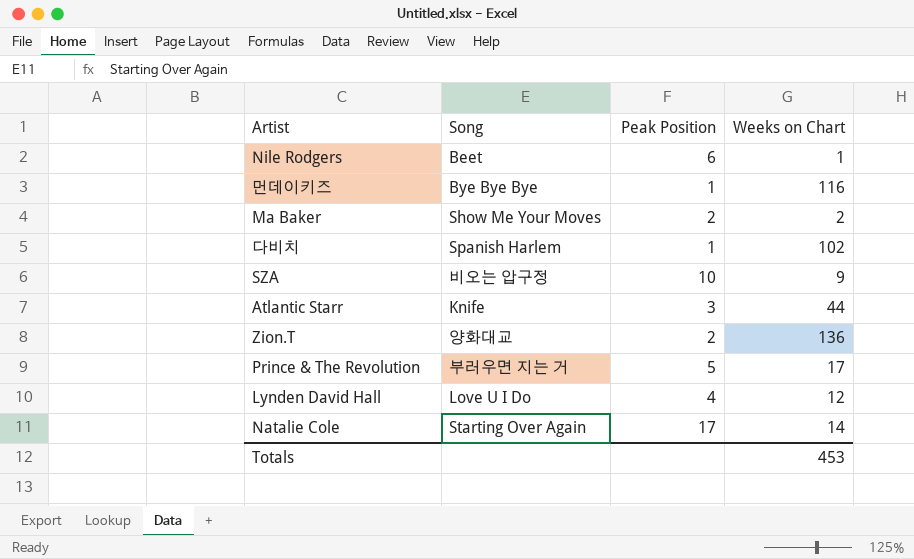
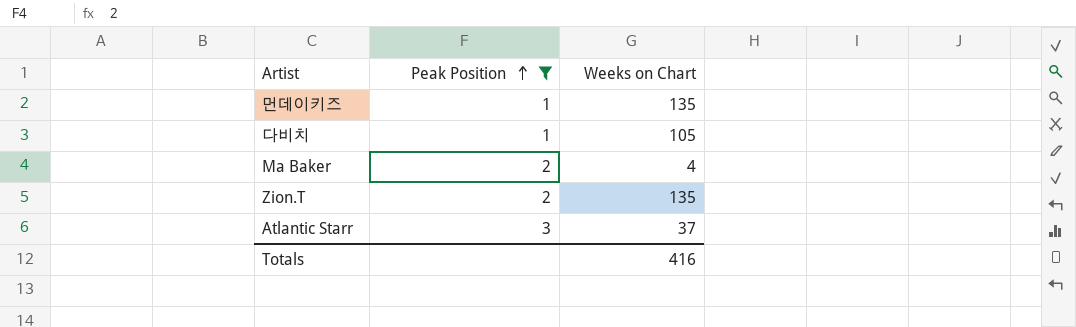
filter: none -> Peak Position <= 3
row order: none -> Peak Position ascending
column Song | position: 2 -> none
먼데이키즈 | Weeks on Chart: 116 -> 135
다비치 | Weeks on Chart: 102 -> 105
Ma Baker | Weeks on Chart: 2 -> 4
Zion.T | Weeks on Chart: 136 -> 135
Atlantic Starr | Weeks on Chart: 44 -> 37
Totals | Weeks on Chart: 453 -> 416

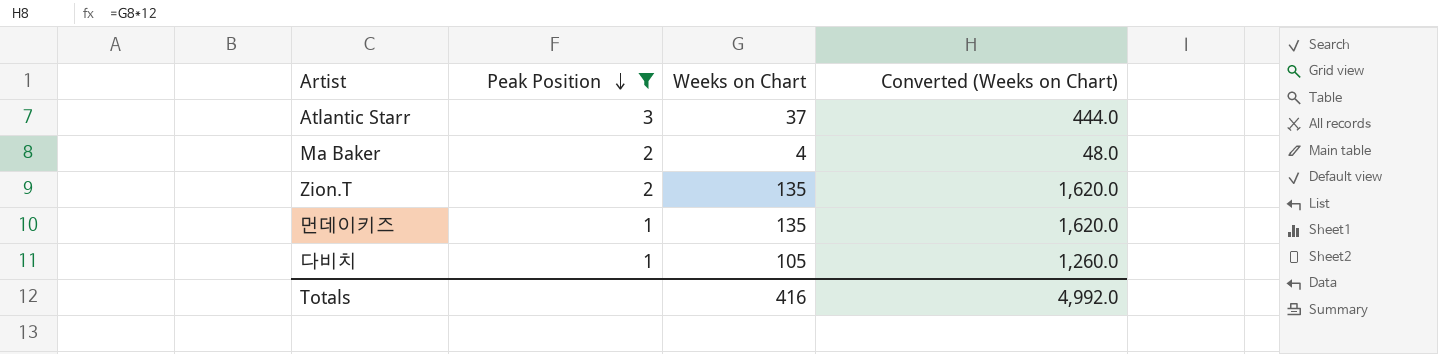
row order: Peak Position ascending -> Peak Position descending
column Converted (Weeks on Chart) | formula: none -> [Weeks on Chart] * 12

